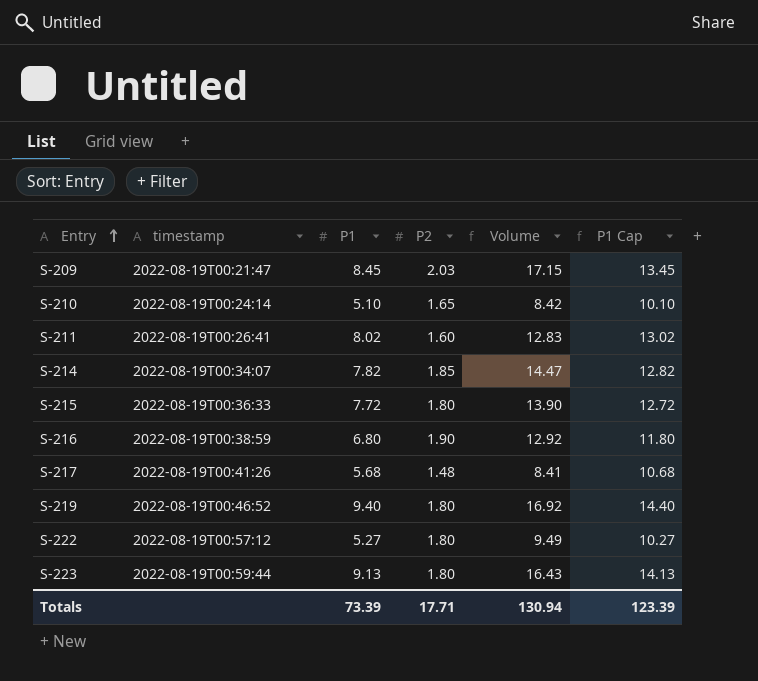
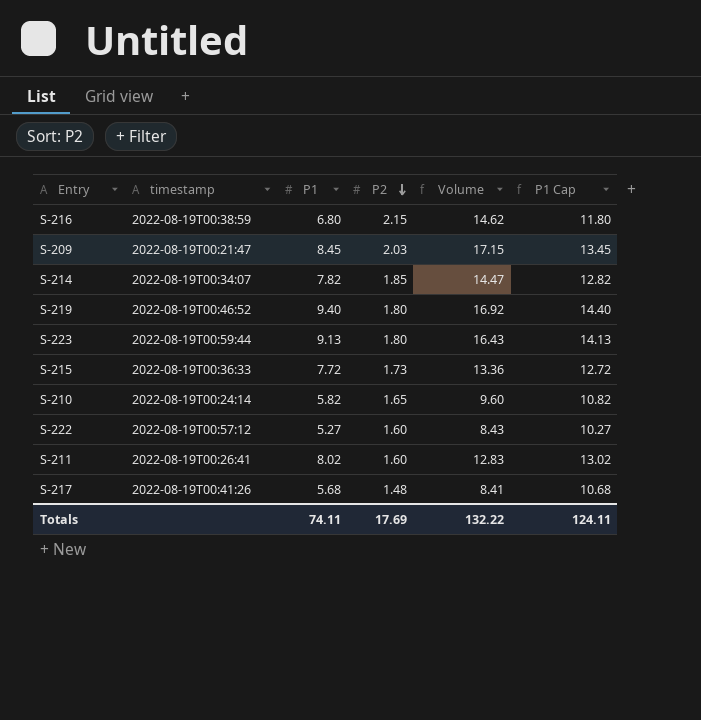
row order: Entry ascending -> P2 descending
S-216 | P2: 1.90 -> 2.15
S-216 | Volume: 12.92 -> 14.62
S-215 | P2: 1.80 -> 1.73
S-215 | Volume: 13.90 -> 13.36
S-210 | P1: 5.10 -> 5.82
S-210 | Volume: 8.42 -> 9.60
S-210 | P1 Cap: 10.10 -> 10.82
S-222 | P2: 1.80 -> 1.60
S-222 | Volume: 9.49 -> 8.43
Totals | P1: 73.39 -> 74.11
Totals | P2: 17.71 -> 17.69
Totals | Volume: 130.94 -> 132.22
Totals | P1 Cap: 123.39 -> 124.11

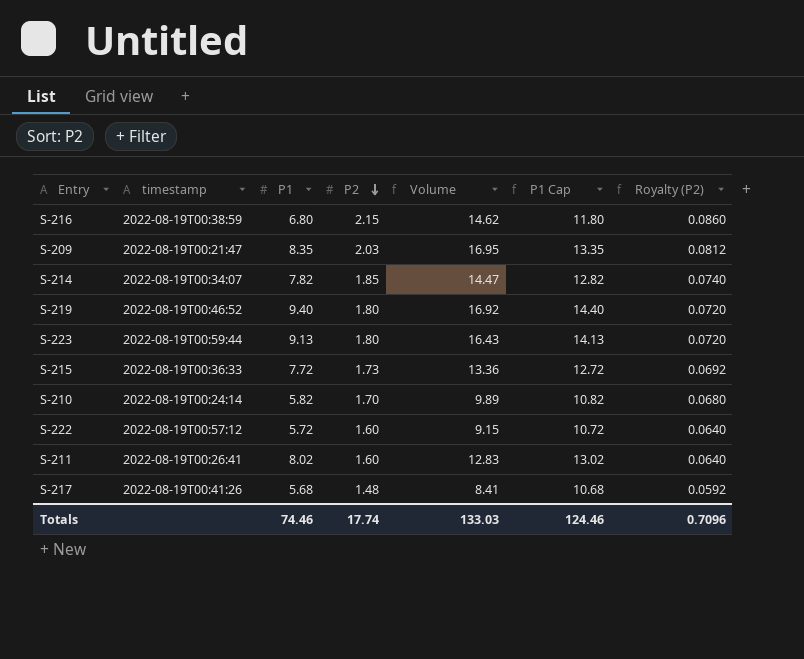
column Royalty (P2) | formula: none -> [P2] * 0.04
S-209 | P1: 8.45 -> 8.35
S-209 | Volume: 17.15 -> 16.95
S-209 | P1 Cap: 13.45 -> 13.35
S-210 | P2: 1.65 -> 1.70
S-210 | Volume: 9.60 -> 9.89
S-222 | P1: 5.27 -> 5.72
S-222 | Volume: 8.43 -> 9.15
S-222 | P1 Cap: 10.27 -> 10.72
Totals | P1: 74.11 -> 74.46
Totals | P2: 17.69 -> 17.74
Totals | Volume: 132.22 -> 133.03
Totals | P1 Cap: 124.11 -> 124.46

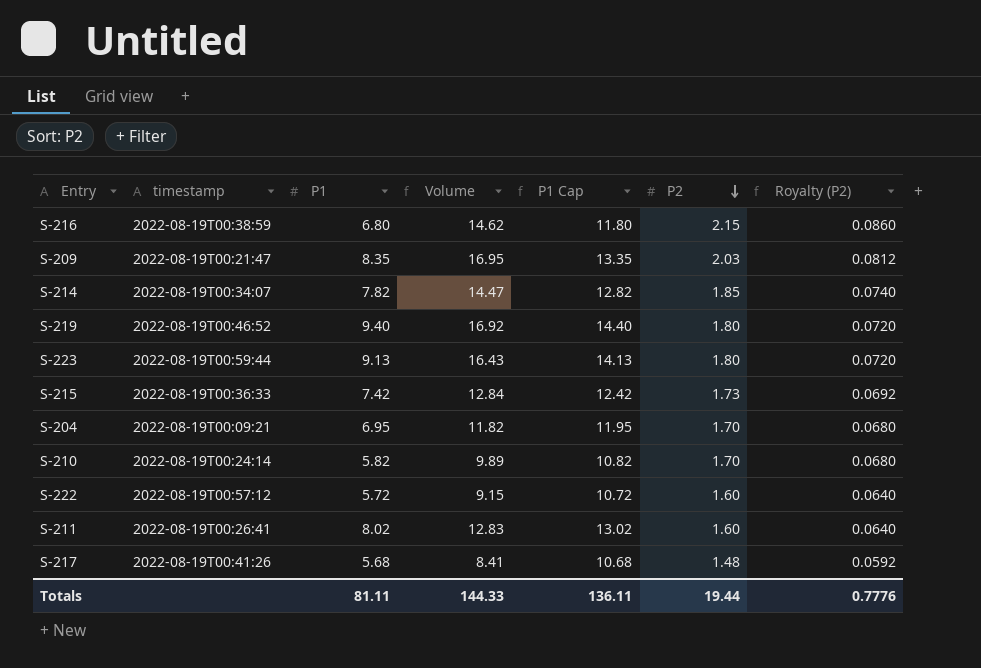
column P2 | position: 4 -> 6
S-215 | P1: 7.72 -> 7.42
S-215 | Volume: 13.36 -> 12.84
S-215 | P1 Cap: 12.72 -> 12.42
row S-204: none -> 2022-08-19T00:09:21 | 6.95 | 11.82 | 11.95 | 1.70 | 0.0680
Totals | P1: 74.46 -> 81.11
Totals | Volume: 133.03 -> 144.33
Totals | P1 Cap: 124.46 -> 136.11
Totals | P2: 17.74 -> 19.44
Totals | Royalty (P2): 0.7096 -> 0.7776

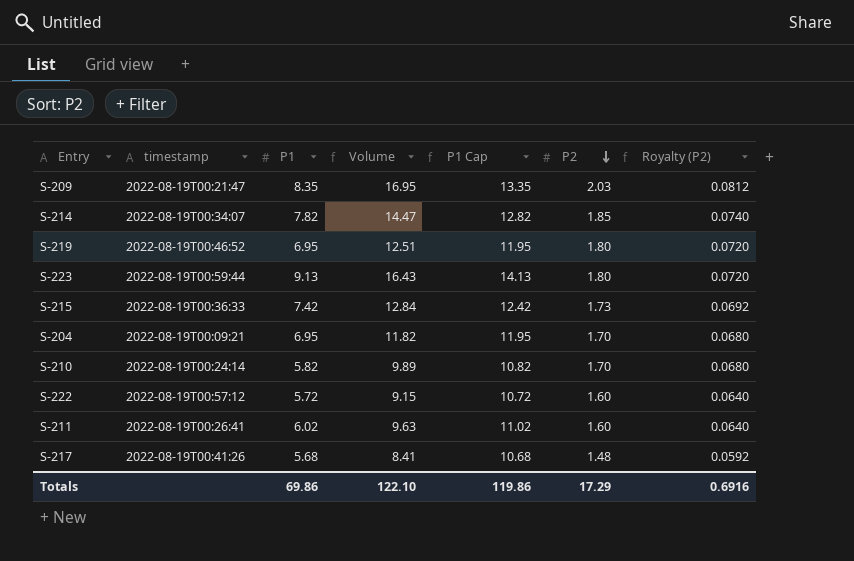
row S-216: 2022-08-19T00:38:59 | 6.80 | 14.62 | 11.80 | 2.15 | 0.0860 -> none
S-219 | P1: 9.40 -> 6.95
S-219 | Volume: 16.92 -> 12.51
S-219 | P1 Cap: 14.40 -> 11.95
S-211 | P1: 8.02 -> 6.02
S-211 | Volume: 12.83 -> 9.63
S-211 | P1 Cap: 13.02 -> 11.02
Totals | P1: 81.11 -> 69.86
Totals | Volume: 144.33 -> 122.10
Totals | P1 Cap: 136.11 -> 119.86
Totals | P2: 19.44 -> 17.29
Totals | Royalty (P2): 0.7776 -> 0.6916

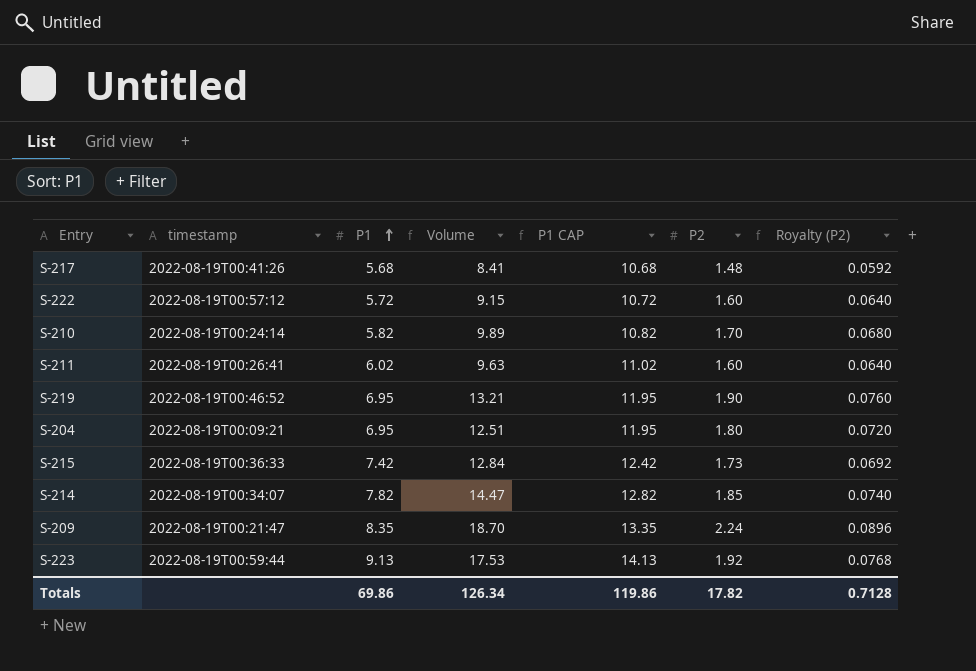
row order: P2 descending -> P1 ascending
column name: P1 Cap -> P1 CAP
S-219 | Volume: 12.51 -> 13.21
S-219 | P2: 1.80 -> 1.90
S-219 | Royalty (P2): 0.0720 -> 0.0760
S-204 | Volume: 11.82 -> 12.51
S-204 | P2: 1.70 -> 1.80
S-204 | Royalty (P2): 0.0680 -> 0.0720
S-209 | Volume: 16.95 -> 18.70
S-209 | P2: 2.03 -> 2.24
S-209 | Royalty (P2): 0.0812 -> 0.0896
S-223 | Volume: 16.43 -> 17.53
S-223 | P2: 1.80 -> 1.92
S-223 | Royalty (P2): 0.0720 -> 0.0768
Totals | Volume: 122.10 -> 126.34
Totals | P2: 17.29 -> 17.82
Totals | Royalty (P2): 0.6916 -> 0.7128

